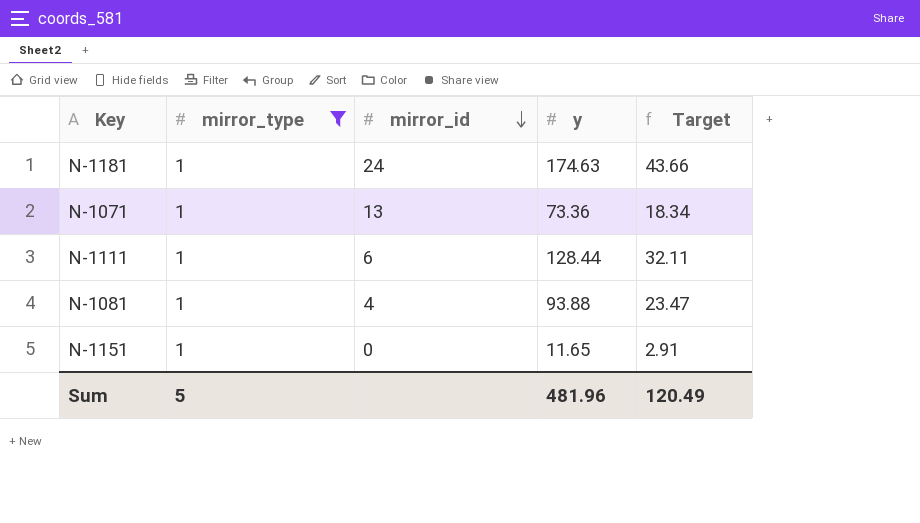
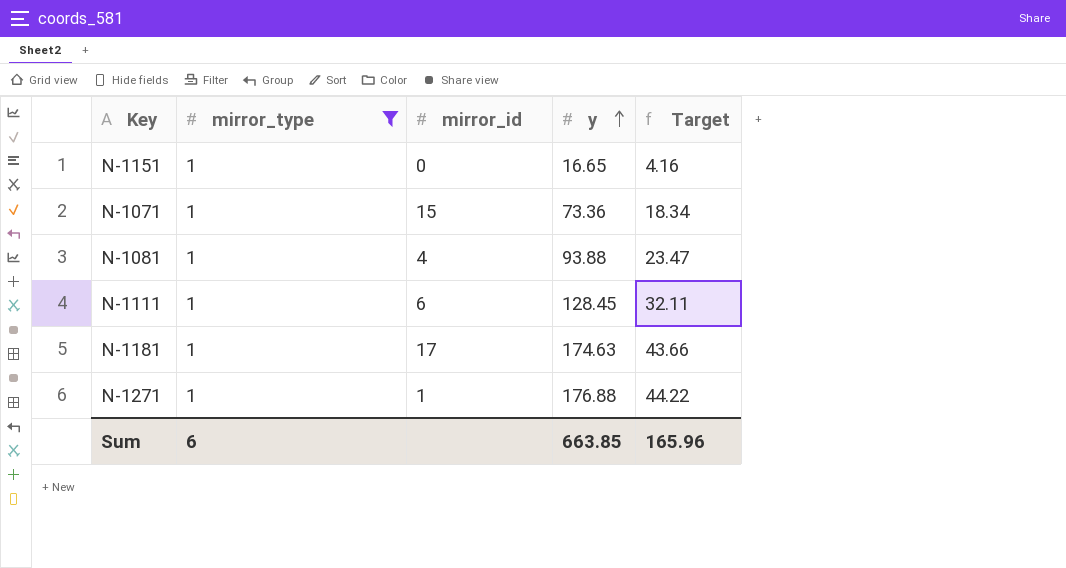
row order: mirror_id descending -> y ascending
N-1151 | y: 11.65 -> 16.65
N-1151 | Target: 2.91 -> 4.16
N-1071 | mirror_id: 13 -> 15
N-1111 | y: 128.44 -> 128.45
N-1181 | mirror_id: 24 -> 17
row N-1271: none -> 1 | 1 | 176.88 | 44.22
Sum | mirror_type: 5 -> 6
Sum | y: 481.96 -> 663.85
Sum | Target: 120.49 -> 165.96

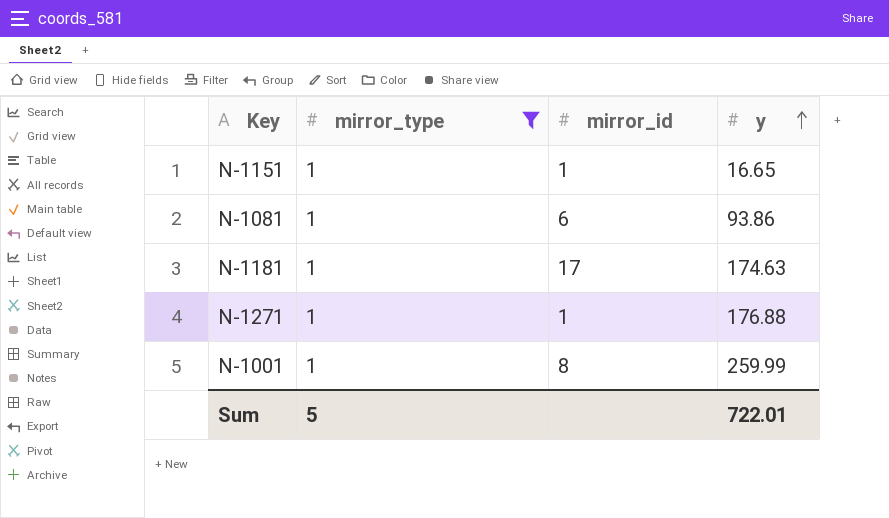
column Target | formula: [y] * 0.25 -> none
row N-1071: 1 | 15 | 73.36 | 18.34 -> none
row N-1111: 1 | 6 | 128.45 | 32.11 -> none
N-1151 | mirror_id: 0 -> 1
N-1081 | mirror_id: 4 -> 6
N-1081 | y: 93.88 -> 93.86
row N-1001: none -> 1 | 8 | 259.99
Sum | mirror_type: 6 -> 5
Sum | y: 663.85 -> 722.01

